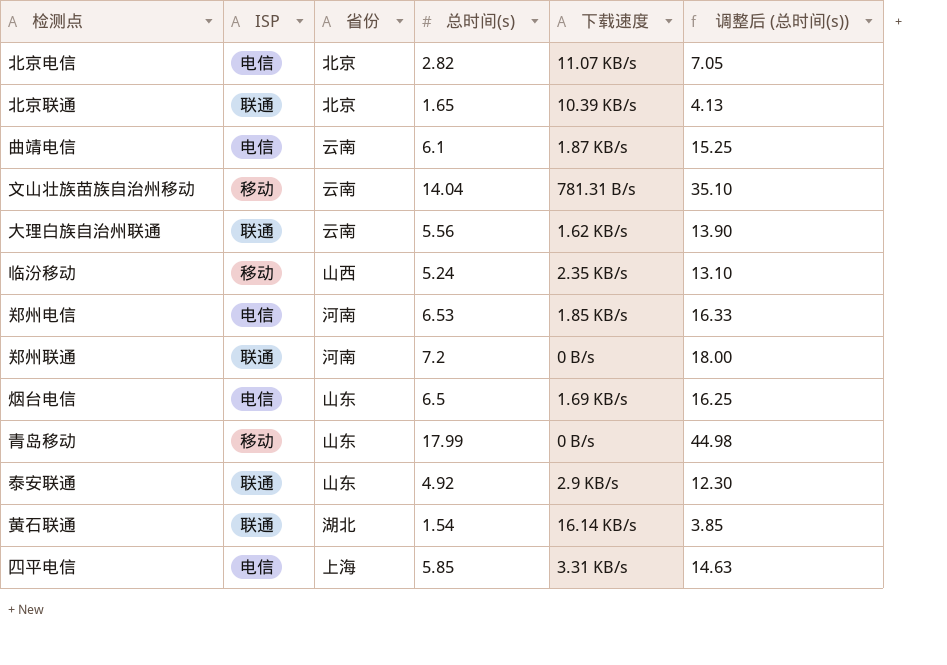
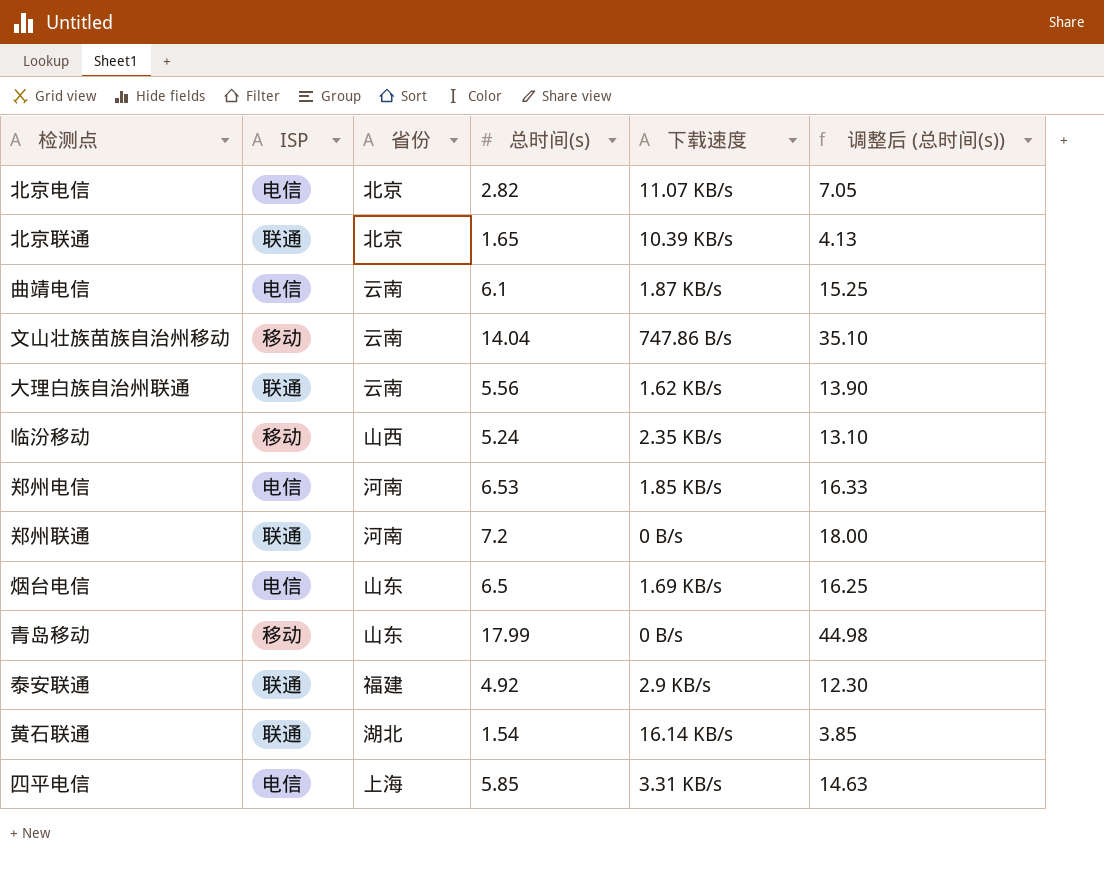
文山壮族苗族自治州移动 | 下载速度: 781.31 B/s -> 747.86 B/s
泰安联通 | 省份: 山东 -> 福建

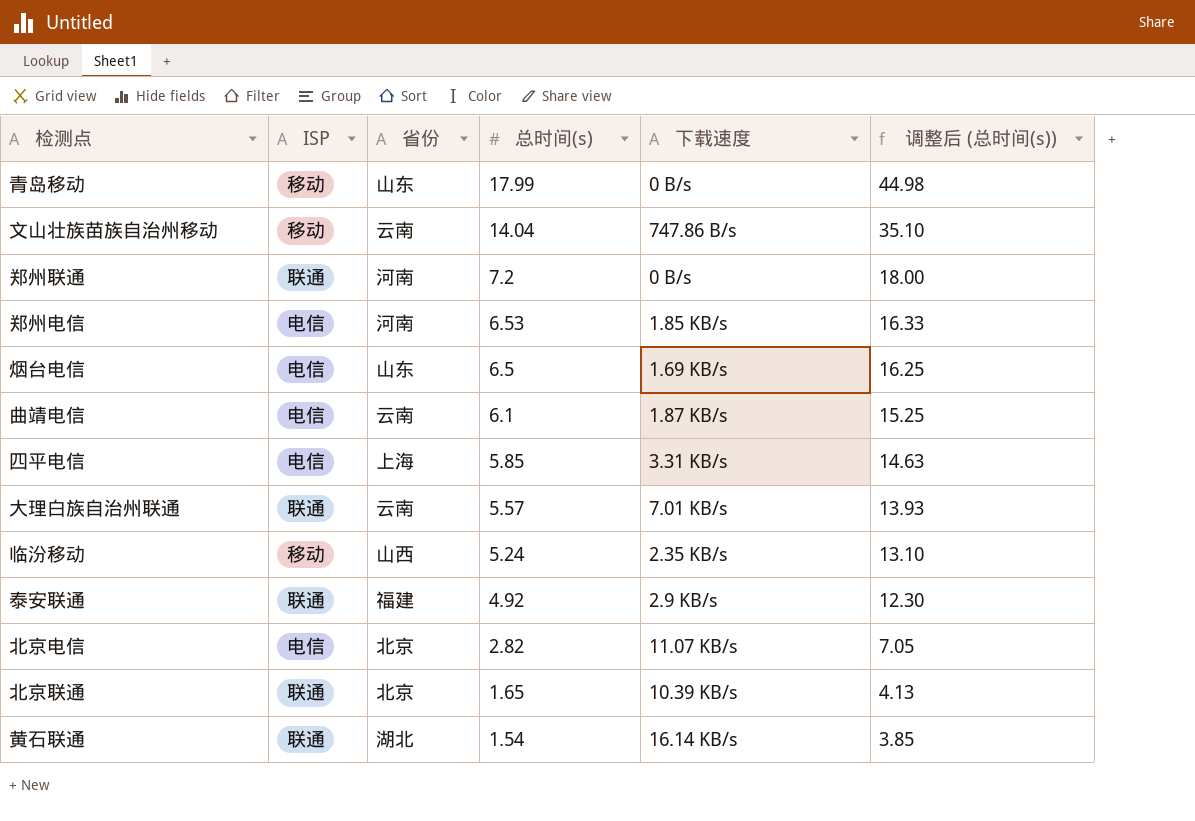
row order: none -> 总时间(s) descending
大理白族自治州联通 | 总时间(s): 5.56 -> 5.57
大理白族自治州联通 | 下载速度: 1.62 KB/s -> 7.01 KB/s
大理白族自治州联通 | 调整后 (总时间(s)): 13.90 -> 13.93

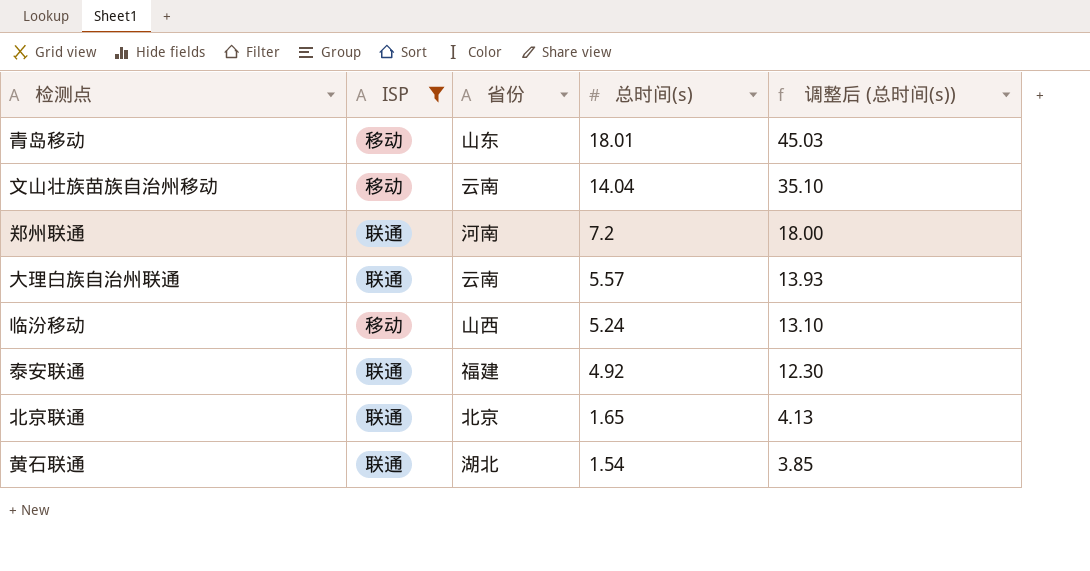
filter: none -> ISP != 电信
column 下载速度 | position: 5 -> none
青岛移动 | 总时间(s): 17.99 -> 18.01
青岛移动 | 调整后 (总时间(s)): 44.98 -> 45.03

